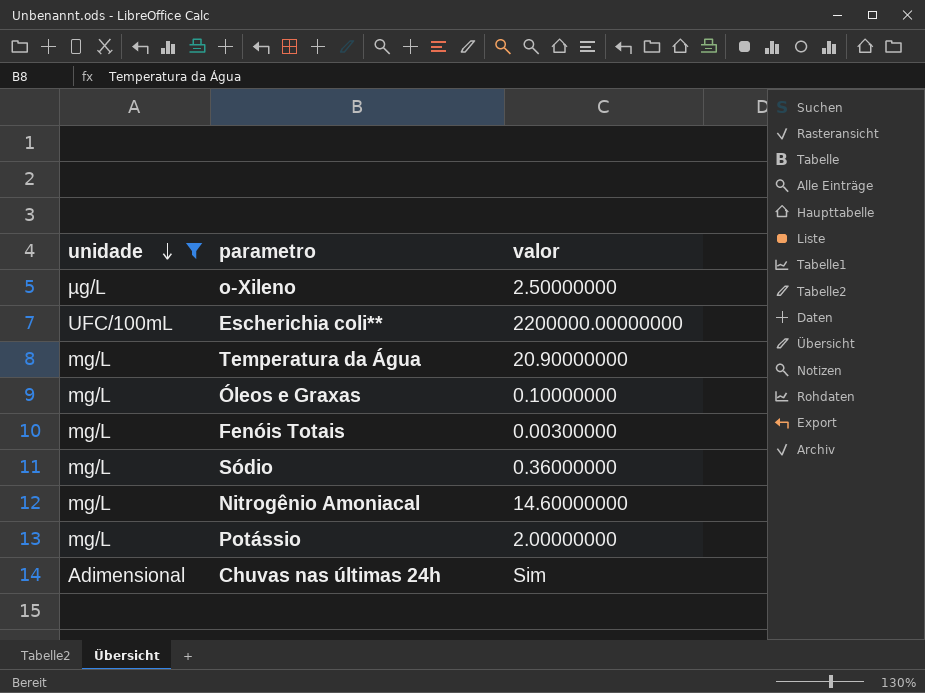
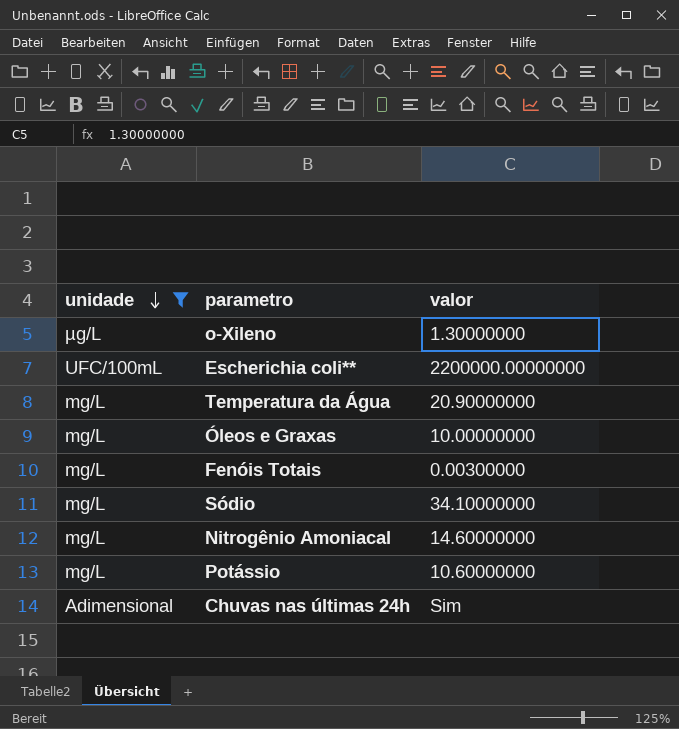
o-Xileno | valor: 2.50000000 -> 1.30000000
Óleos e Graxas | valor: 0.10000000 -> 10.00000000
Sódio | valor: 0.36000000 -> 34.10000000
Potássio | valor: 2.00000000 -> 10.60000000

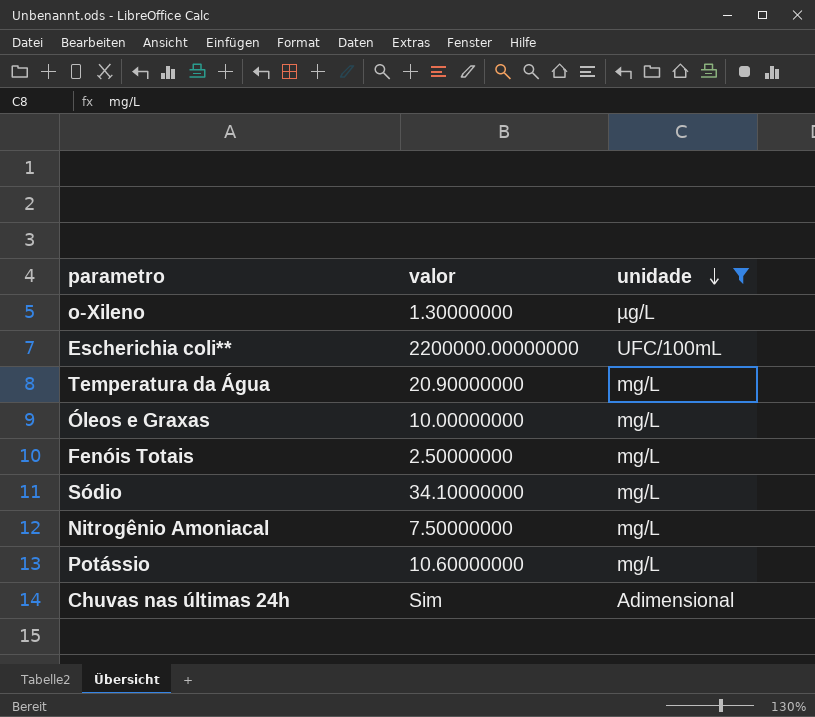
column unidade | position: 1 -> 3
Fenóis Totais | valor: 0.00300000 -> 2.50000000
Nitrogênio Amoniacal | valor: 14.60000000 -> 7.50000000

